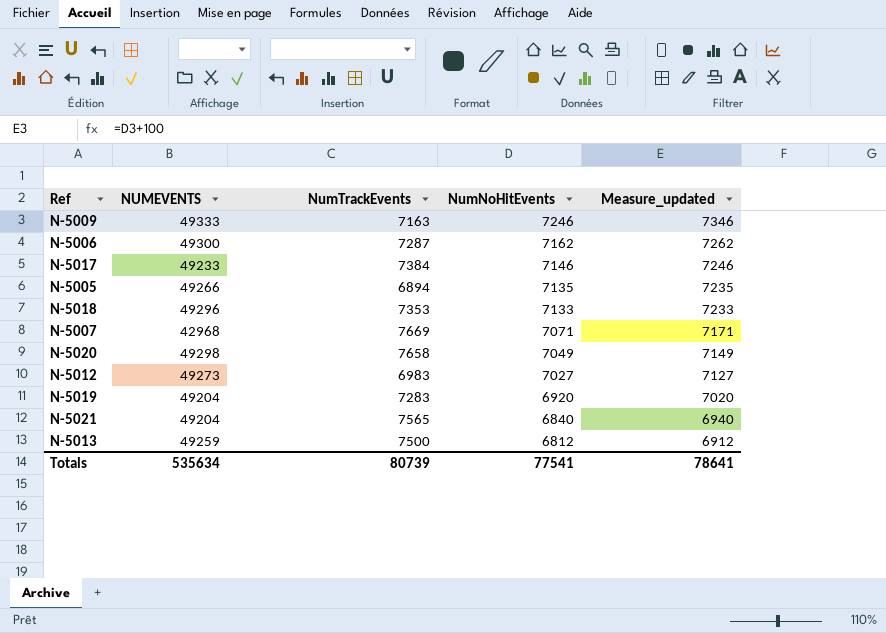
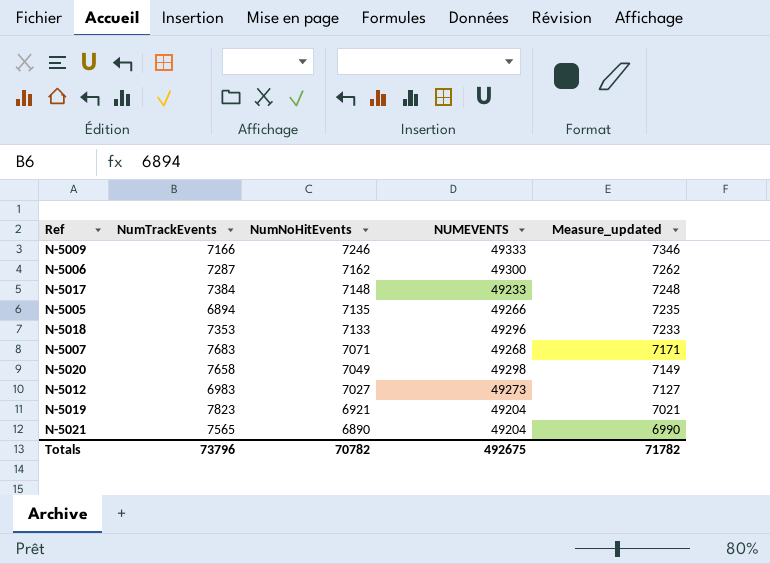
column NUMEVENTS | position: 2 -> 4
row N-5013: 49259 | 7500 | 6812 | 6912 -> none
N-5009 | NumTrackEvents: 7163 -> 7166
N-5017 | NumNoHitEvents: 7146 -> 7148
N-5017 | Measure_updated: 7246 -> 7248
N-5007 | NumTrackEvents: 7669 -> 7683
N-5007 | NUMEVENTS: 42968 -> 49268
N-5019 | NumTrackEvents: 7283 -> 7823
N-5019 | NumNoHitEvents: 6920 -> 6921
N-5019 | Measure_updated: 7020 -> 7021
N-5021 | NumNoHitEvents: 6840 -> 6890
N-5021 | Measure_updated: 6940 -> 6990
Totals | NumTrackEvents: 80739 -> 73796
Totals | NumNoHitEvents: 77541 -> 70782
Totals | NUMEVENTS: 535634 -> 492675
Totals | Measure_updated: 78641 -> 71782

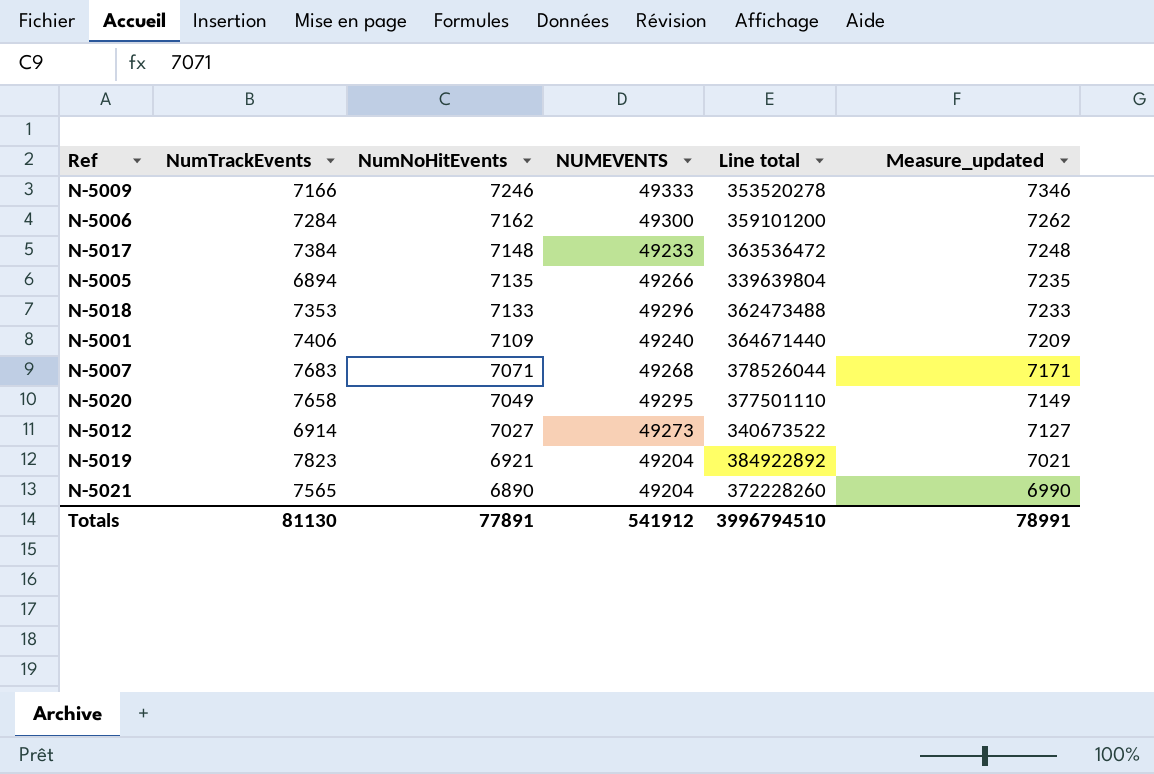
column Line total | formula: none -> [NumTrackEvents] * [NUMEVENTS]
N-5006 | NumTrackEvents: 7287 -> 7284
row N-5001: none -> 7406 | 7109 | 49240 | 364671440 | 7209
N-5020 | NUMEVENTS: 49298 -> 49295
N-5012 | NumTrackEvents: 6983 -> 6914
Totals | NumTrackEvents: 73796 -> 81130
Totals | NumNoHitEvents: 70782 -> 77891
Totals | NUMEVENTS: 492675 -> 541912
Totals | Measure_updated: 71782 -> 78991

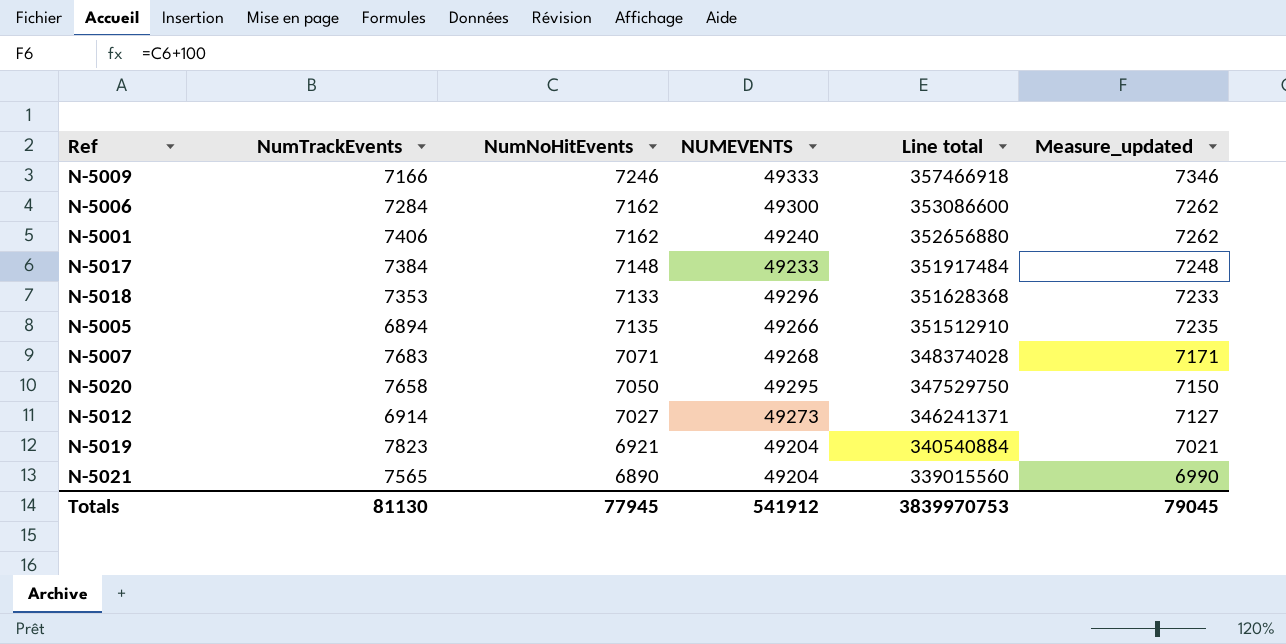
row order: NumNoHitEvents descending -> Line total descending
column Line total | formula: [NumTrackEvents] * [NUMEVENTS] -> [NumNoHitEvents] * [NUMEVENTS]
N-5001 | NumNoHitEvents: 7109 -> 7162
N-5001 | Measure_updated: 7209 -> 7262
N-5020 | NumNoHitEvents: 7049 -> 7050
N-5020 | Measure_updated: 7149 -> 7150
Totals | NumNoHitEvents: 77891 -> 77945
Totals | Line total: 3996794510 -> 3839970753
Totals | Measure_updated: 78991 -> 79045

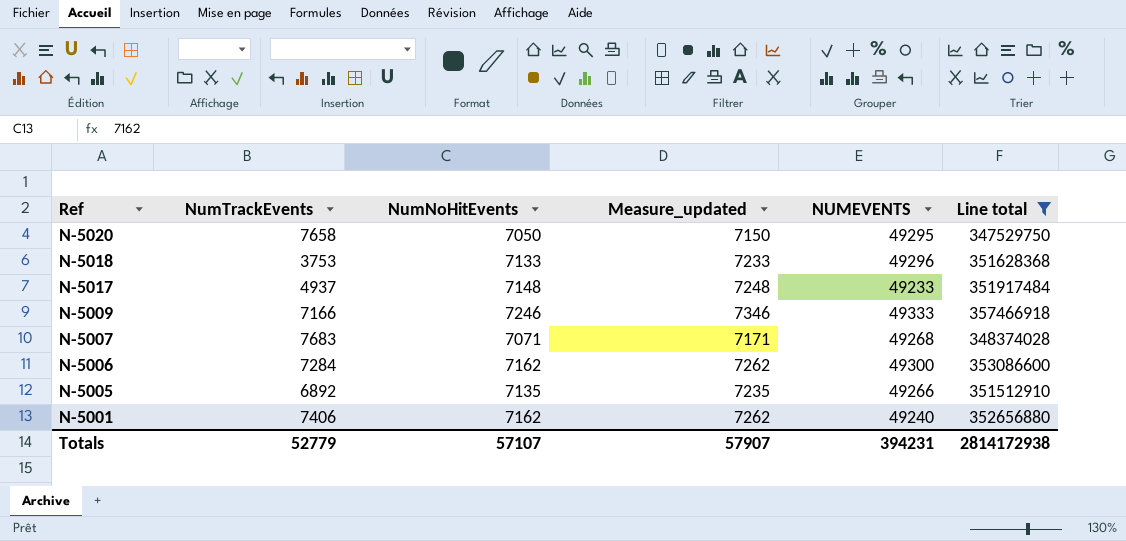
filter: none -> Line total >= 347529750
row order: Line total descending -> Ref descending
column Measure_updated | position: 6 -> 4
N-5018 | NumTrackEvents: 7353 -> 3753
N-5017 | NumTrackEvents: 7384 -> 4937
N-5005 | NumTrackEvents: 6894 -> 6892
Totals | NumTrackEvents: 81130 -> 52779
Totals | NumNoHitEvents: 77945 -> 57107
Totals | Measure_updated: 79045 -> 57907
Totals | NUMEVENTS: 541912 -> 394231
Totals | Line total: 3839970753 -> 2814172938

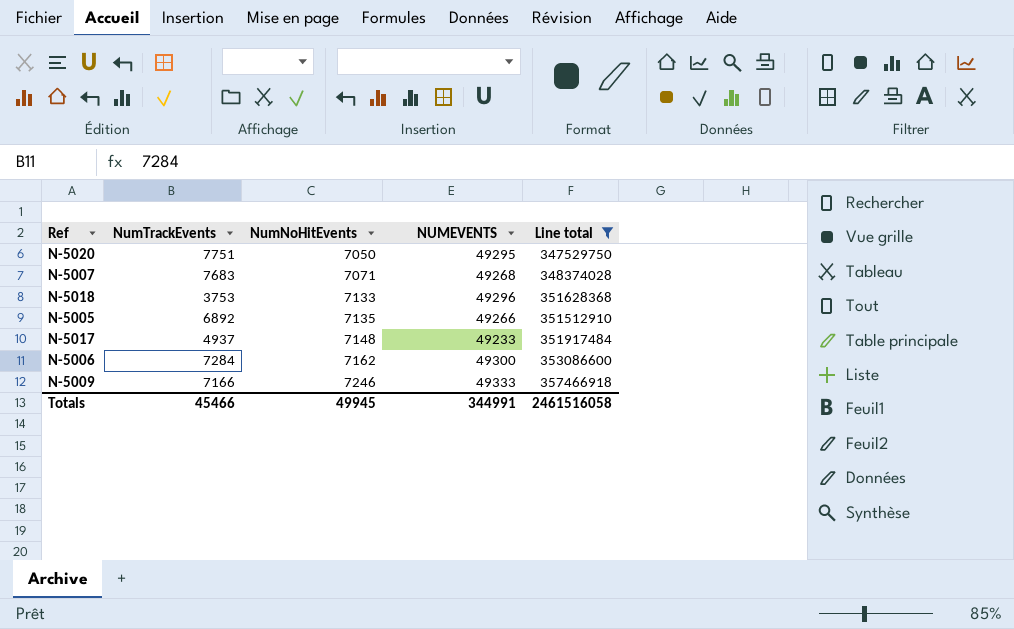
row order: Ref descending -> NumNoHitEvents ascending
column Measure_updated | formula: [NumNoHitEvents] + 100 -> none
row N-5001: 7406 | 7162 | 7262 | 49240 | 352656880 -> none
N-5020 | NumTrackEvents: 7658 -> 7751
Totals | NumTrackEvents: 52779 -> 45466
Totals | NumNoHitEvents: 57107 -> 49945
Totals | NUMEVENTS: 394231 -> 344991
Totals | Line total: 2814172938 -> 2461516058

